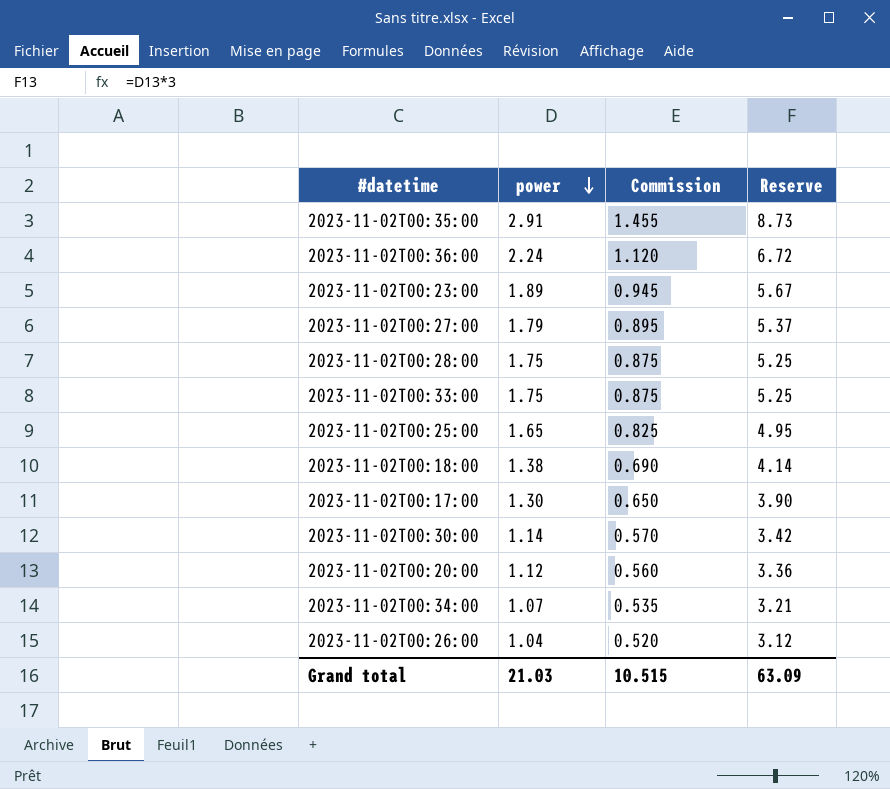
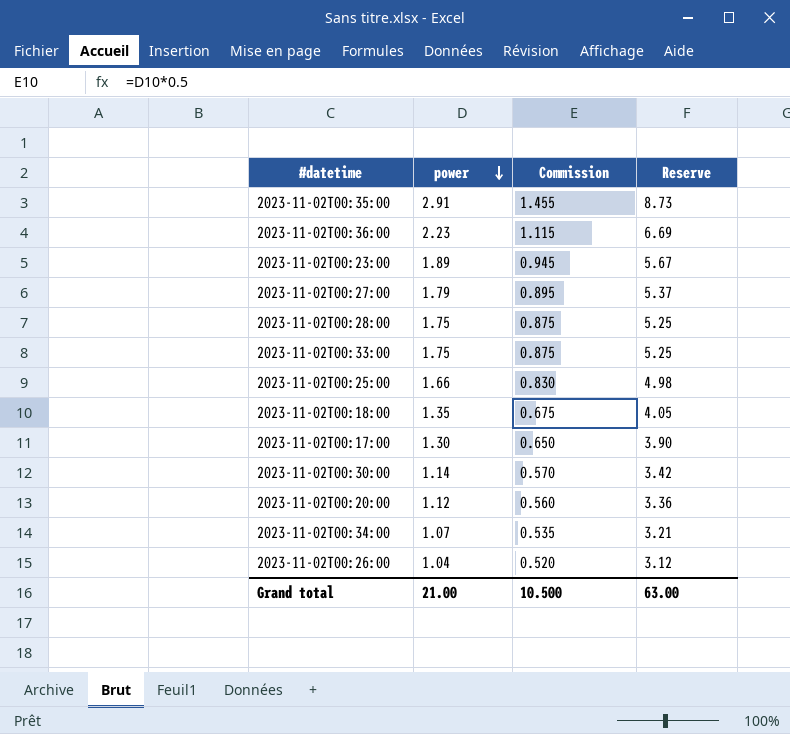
2023-11-02T00:36:00 | power: 2.24 -> 2.23
2023-11-02T00:36:00 | Commission: 1.120 -> 1.115
2023-11-02T00:36:00 | Reserve: 6.72 -> 6.69
2023-11-02T00:25:00 | power: 1.65 -> 1.66
2023-11-02T00:25:00 | Commission: 0.825 -> 0.830
2023-11-02T00:25:00 | Reserve: 4.95 -> 4.98
2023-11-02T00:18:00 | power: 1.38 -> 1.35
2023-11-02T00:18:00 | Commission: 0.690 -> 0.675
2023-11-02T00:18:00 | Reserve: 4.14 -> 4.05
Grand total | power: 21.03 -> 21.00
Grand total | Commission: 10.515 -> 10.500
Grand total | Reserve: 63.09 -> 63.00

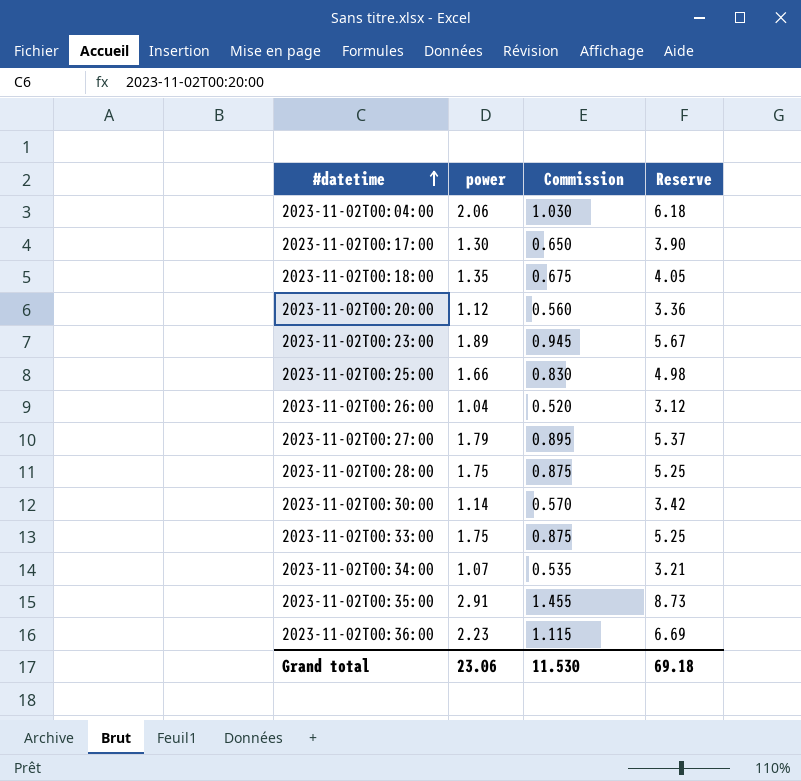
row order: power descending -> #datetime ascending
row 2023-11-02T00:04:00: none -> 2.06 | 1.030 | 6.18
Grand total | power: 21.00 -> 23.06
Grand total | Commission: 10.500 -> 11.530
Grand total | Reserve: 63.00 -> 69.18

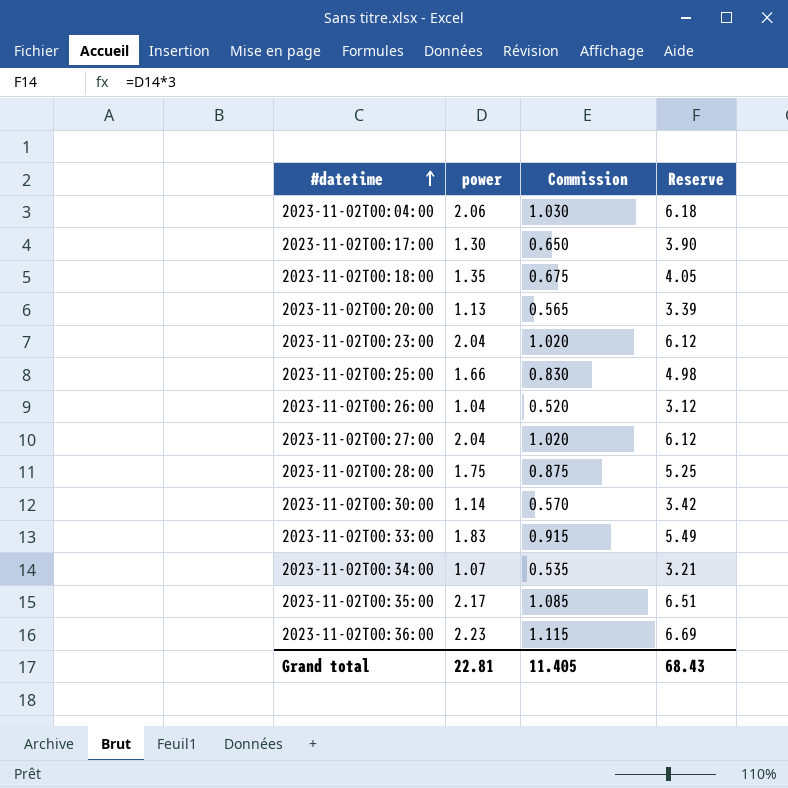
2023-11-02T00:20:00 | power: 1.12 -> 1.13
2023-11-02T00:20:00 | Commission: 0.560 -> 0.565
2023-11-02T00:20:00 | Reserve: 3.36 -> 3.39
2023-11-02T00:23:00 | power: 1.89 -> 2.04
2023-11-02T00:23:00 | Commission: 0.945 -> 1.020
2023-11-02T00:23:00 | Reserve: 5.67 -> 6.12
2023-11-02T00:27:00 | power: 1.79 -> 2.04
2023-11-02T00:27:00 | Commission: 0.895 -> 1.020
2023-11-02T00:27:00 | Reserve: 5.37 -> 6.12
2023-11-02T00:33:00 | power: 1.75 -> 1.83
2023-11-02T00:33:00 | Commission: 0.875 -> 0.915
2023-11-02T00:33:00 | Reserve: 5.25 -> 5.49
2023-11-02T00:35:00 | power: 2.91 -> 2.17
2023-11-02T00:35:00 | Commission: 1.455 -> 1.085
2023-11-02T00:35:00 | Reserve: 8.73 -> 6.51
Grand total | power: 23.06 -> 22.81
Grand total | Commission: 11.530 -> 11.405
Grand total | Reserve: 69.18 -> 68.43

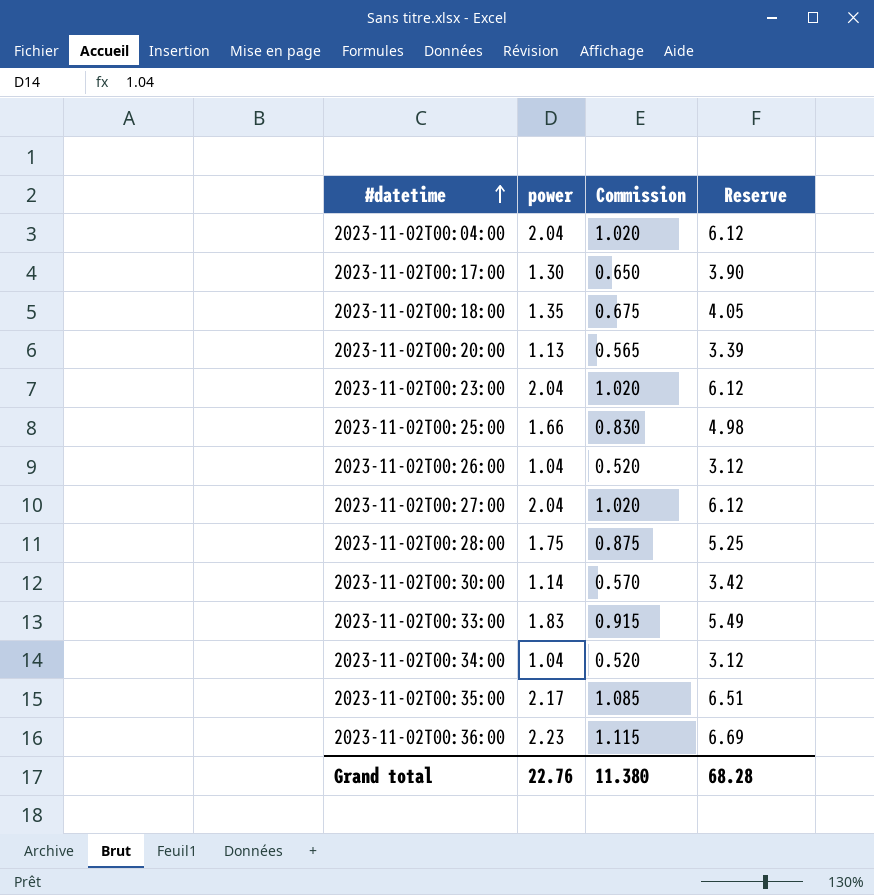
2023-11-02T00:04:00 | power: 2.06 -> 2.04
2023-11-02T00:04:00 | Commission: 1.030 -> 1.020
2023-11-02T00:04:00 | Reserve: 6.18 -> 6.12
2023-11-02T00:34:00 | power: 1.07 -> 1.04
2023-11-02T00:34:00 | Commission: 0.535 -> 0.520
2023-11-02T00:34:00 | Reserve: 3.21 -> 3.12
Grand total | power: 22.81 -> 22.76
Grand total | Commission: 11.405 -> 11.380
Grand total | Reserve: 68.43 -> 68.28

